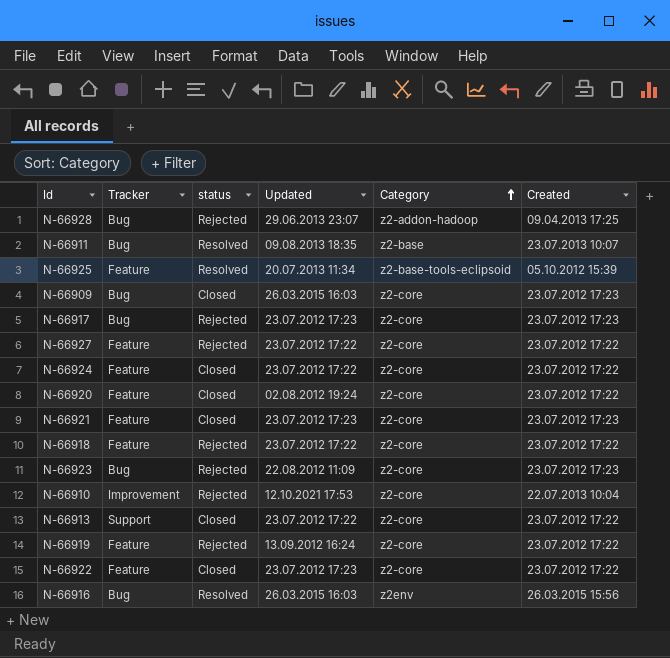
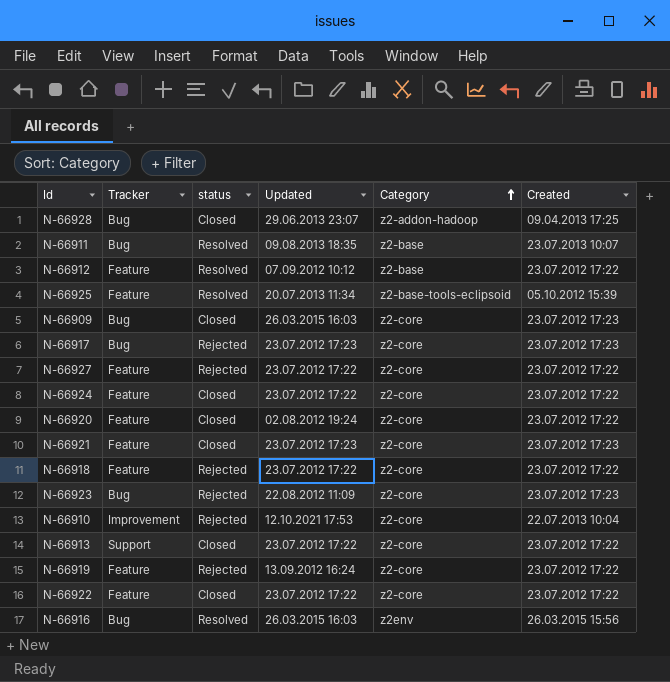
N-66928 | status: Rejected -> Closed
row N-66912: none -> Feature | Resolved | 07.09.2012 10:12 | z2-base | 23.07.2012 17:22
N-66922 | Updated: 23.07.2012 17:23 -> 23.07.2012 17:22

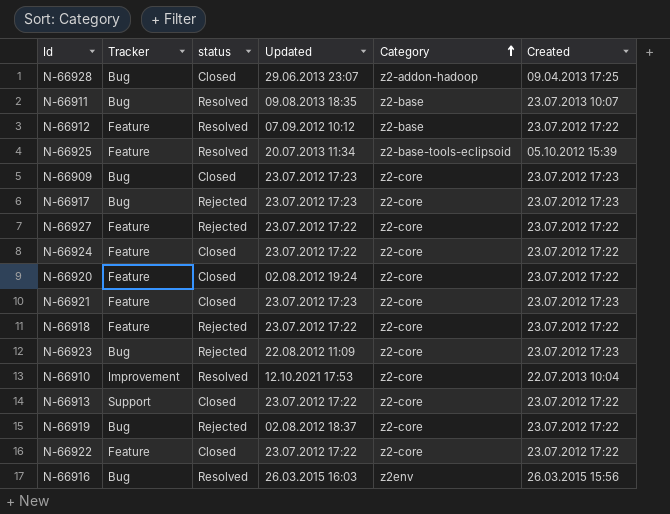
N-66909 | Updated: 26.03.2015 16:03 -> 23.07.2012 17:23
N-66910 | status: Rejected -> Resolved
N-66919 | Tracker: Feature -> Bug
N-66919 | Updated: 13.09.2012 16:24 -> 02.08.2012 18:37

